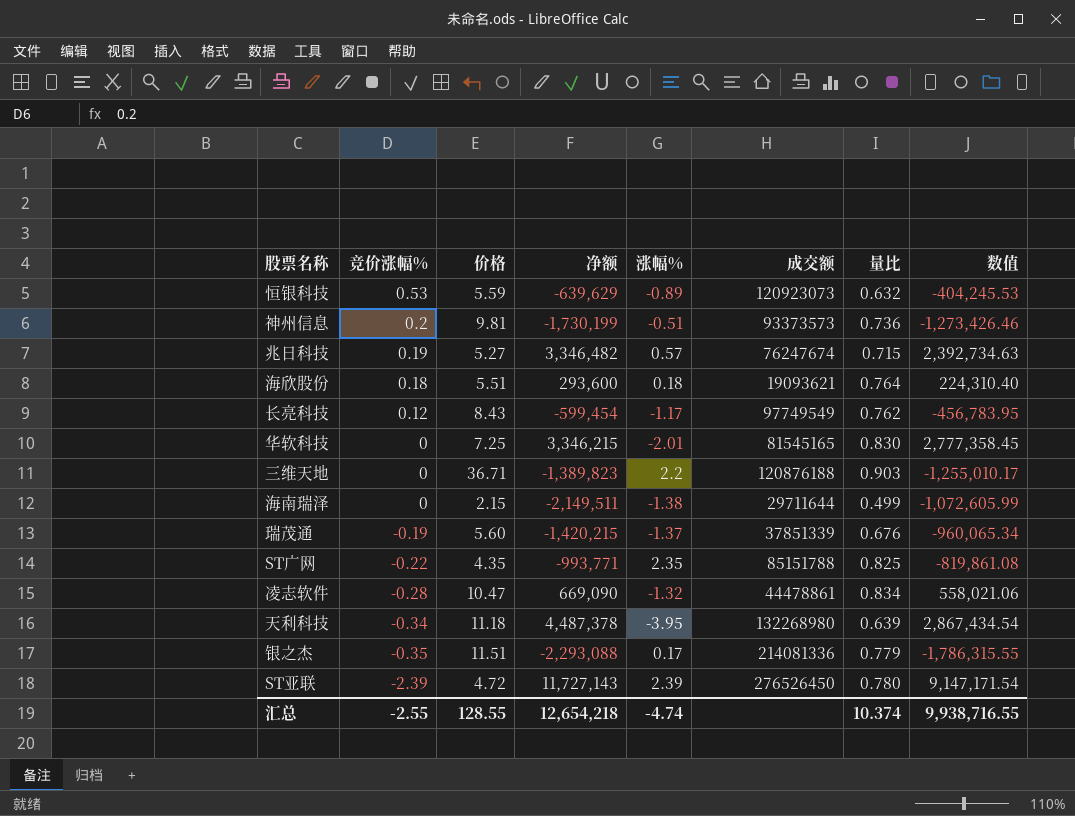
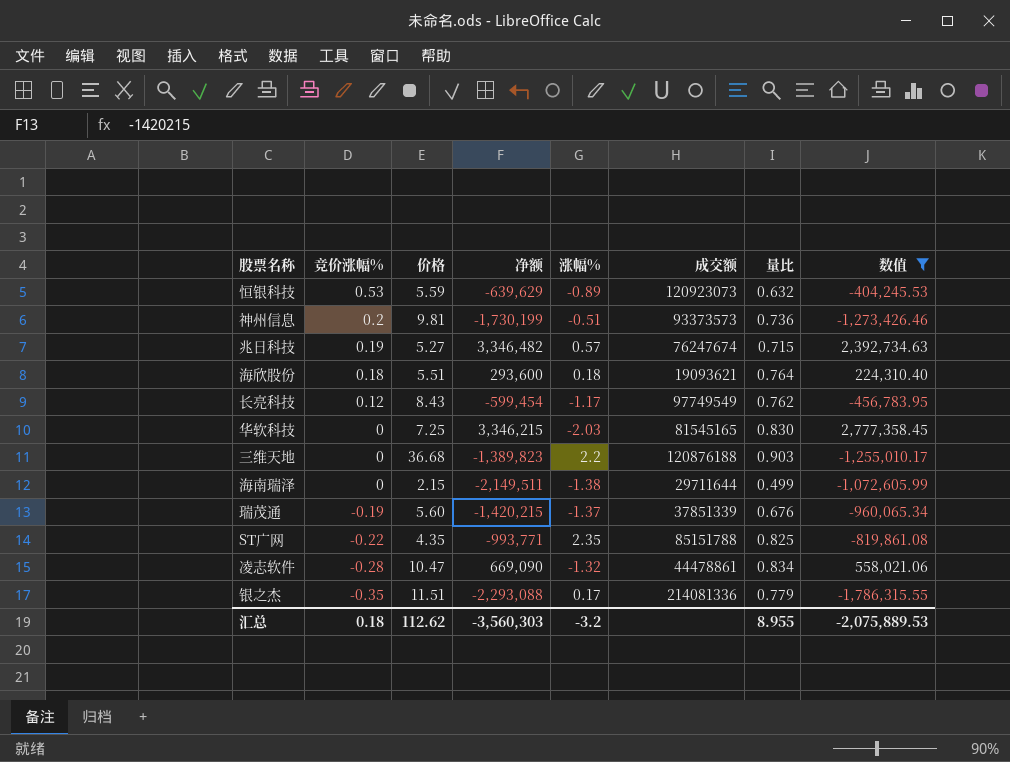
filter: none -> 数值 <= 2,777,358.45
华软科技 | 涨幅%: -2.01 -> -2.03
三维天地 | 价格: 36.71 -> 36.68
汇总 | 竞价涨幅%: -2.55 -> 0.18
汇总 | 价格: 128.55 -> 112.62
汇总 | 净额: 12,654,218 -> -3,560,303
汇总 | 涨幅%: -4.74 -> -3.2
汇总 | 量比: 10.374 -> 8.955
汇总 | 数值: 9,938,716.55 -> -2,075,889.53

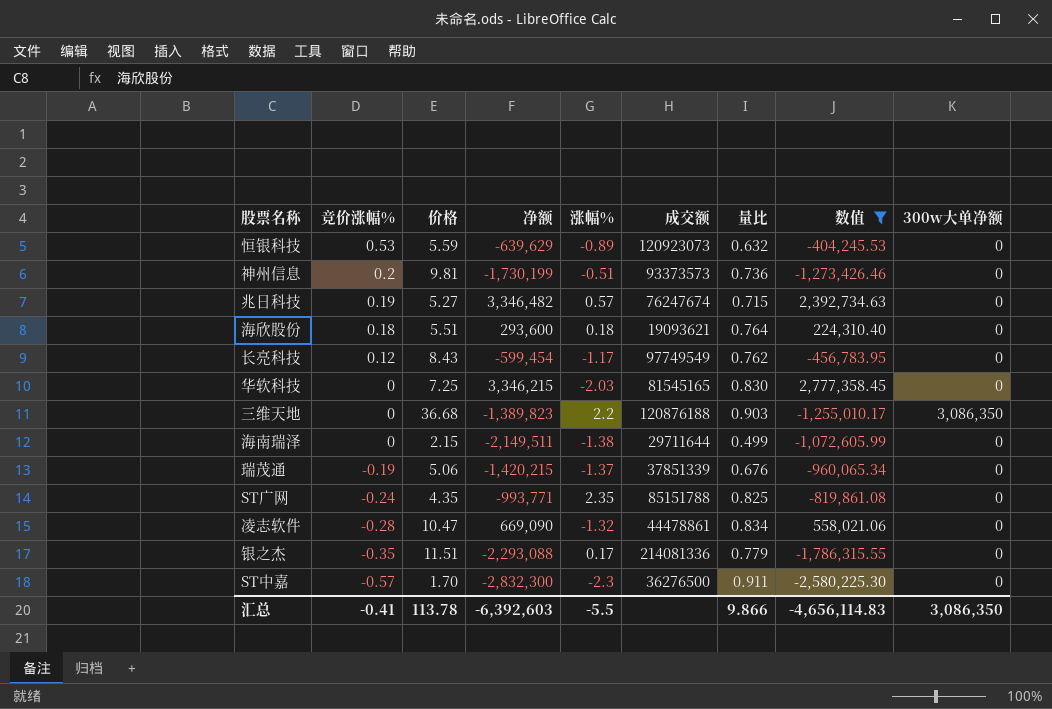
column 300w大单净额 | position: none -> 9
瑞茂通 | 价格: 5.60 -> 5.06
ST广网 | 竞价涨幅%: -0.22 -> -0.24
row ST中嘉: none -> -0.57 | 1.70 | -2,832,300 | -2.3 | 36276500 | 0.911 | -2,580,225.30 | 0
汇总 | 竞价涨幅%: 0.18 -> -0.41
汇总 | 价格: 112.62 -> 113.78
汇总 | 净额: -3,560,303 -> -6,392,603
汇总 | 涨幅%: -3.2 -> -5.5
汇总 | 量比: 8.955 -> 9.866
汇总 | 数值: -2,075,889.53 -> -4,656,114.83

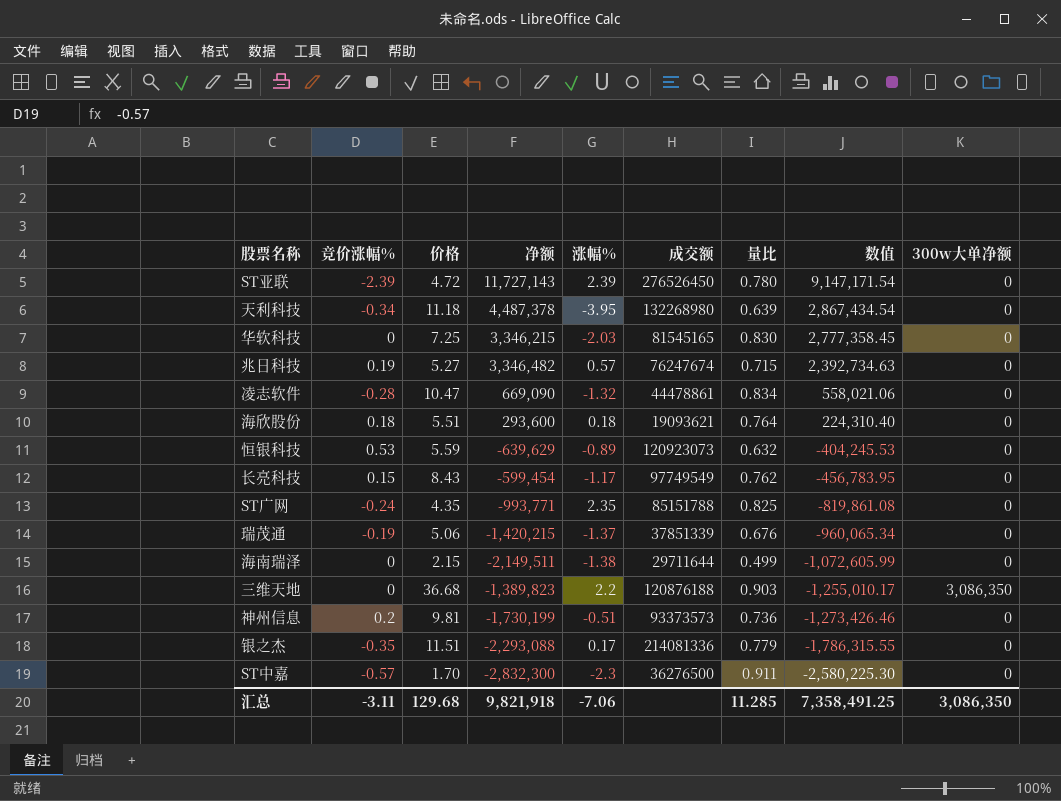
filter: 数值 <= 2,777,358.45 -> none
row order: 竞价涨幅% descending -> 数值 descending
长亮科技 | 竞价涨幅%: 0.12 -> 0.15
汇总 | 竞价涨幅%: -0.41 -> -3.11
汇总 | 价格: 113.78 -> 129.68
汇总 | 净额: -6,392,603 -> 9,821,918
汇总 | 涨幅%: -5.5 -> -7.06
汇总 | 量比: 9.866 -> 11.285
汇总 | 数值: -4,656,114.83 -> 7,358,491.25

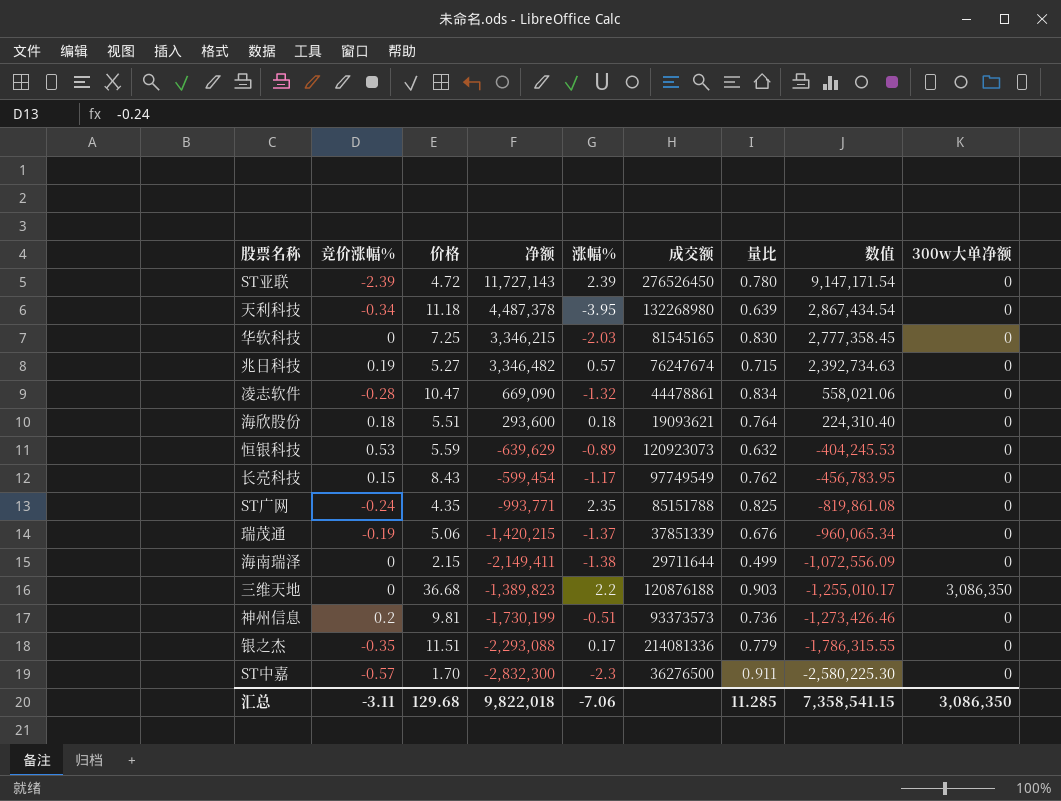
海南瑞泽 | 净额: -2,149,511 -> -2,149,411
海南瑞泽 | 数值: -1,072,605.99 -> -1,072,556.09
汇总 | 净额: 9,821,918 -> 9,822,018
汇总 | 数值: 7,358,491.25 -> 7,358,541.15

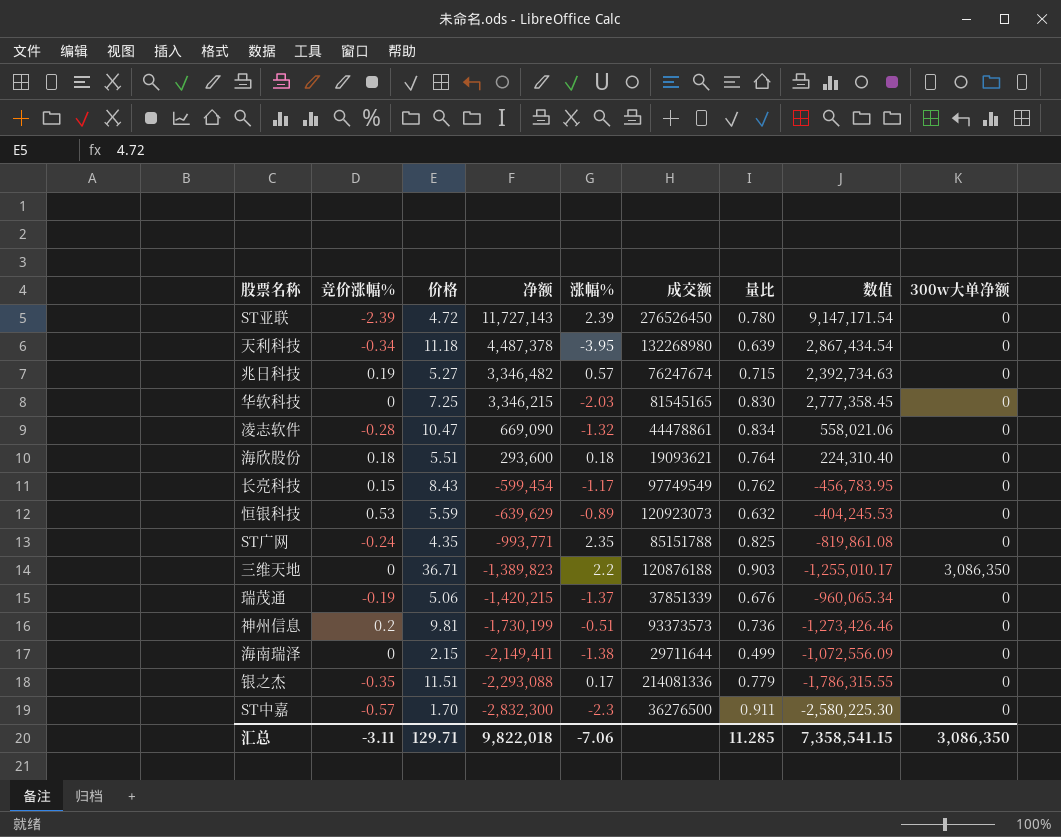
row order: 数值 descending -> 净额 descending
三维天地 | 价格: 36.68 -> 36.71
汇总 | 价格: 129.68 -> 129.71

